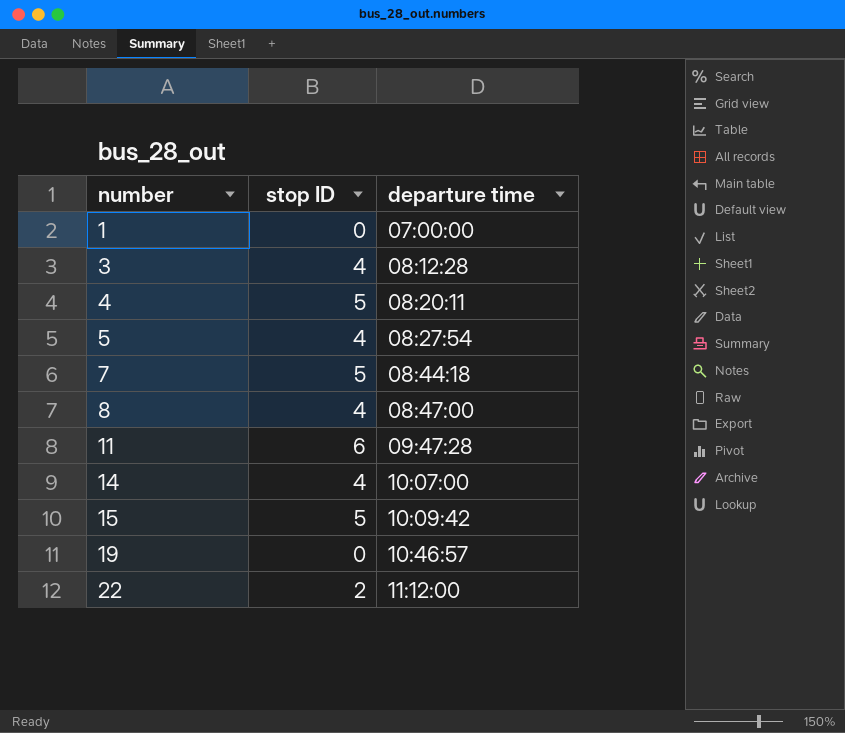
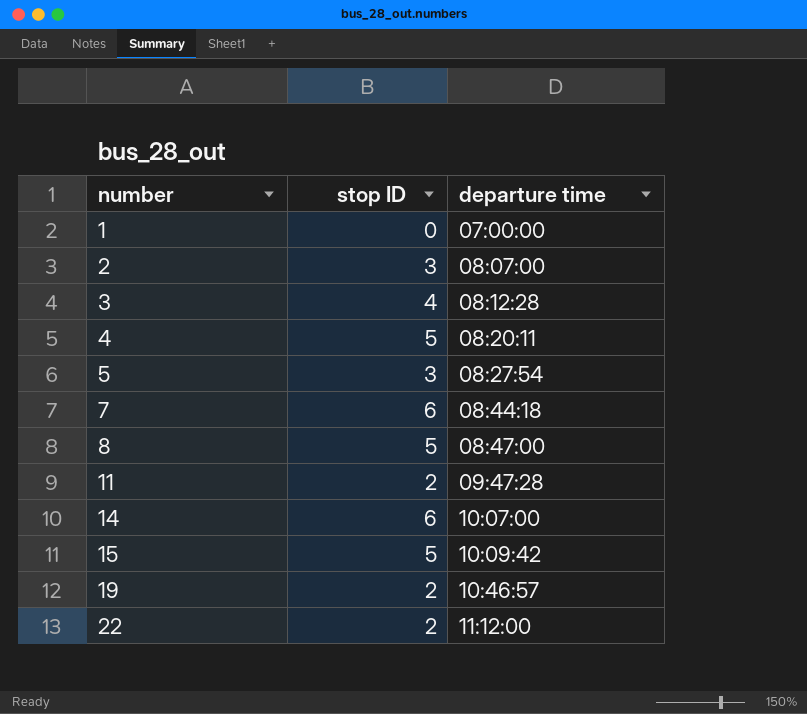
row 2: none -> 3 | 08:07:00
5 | stop ID: 4 -> 3
7 | stop ID: 5 -> 6
8 | stop ID: 4 -> 5
11 | stop ID: 6 -> 2
14 | stop ID: 4 -> 6
19 | stop ID: 0 -> 2

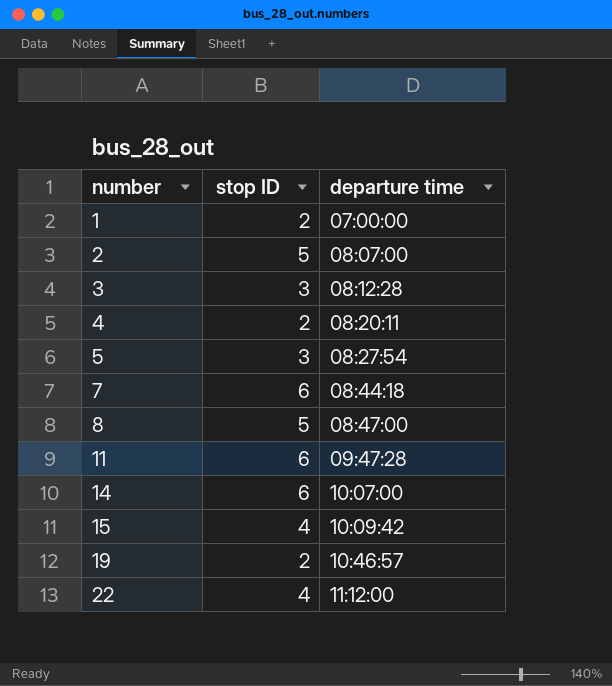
1 | stop ID: 0 -> 2
2 | stop ID: 3 -> 5
3 | stop ID: 4 -> 3
4 | stop ID: 5 -> 2
11 | stop ID: 2 -> 6
15 | stop ID: 5 -> 4
22 | stop ID: 2 -> 4

